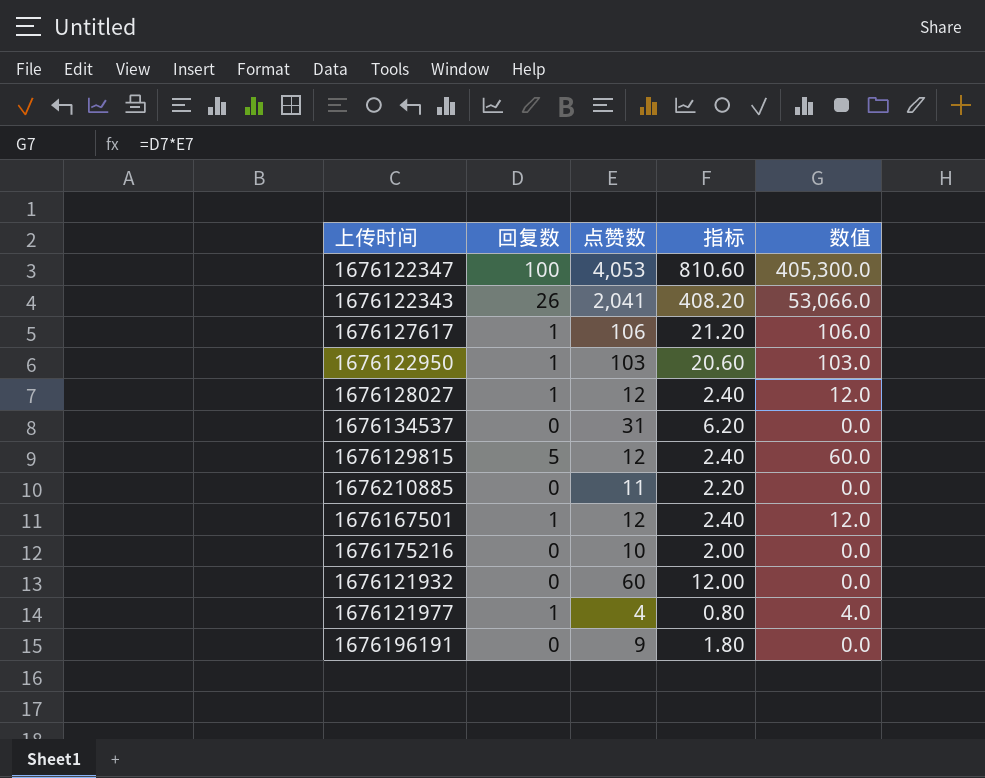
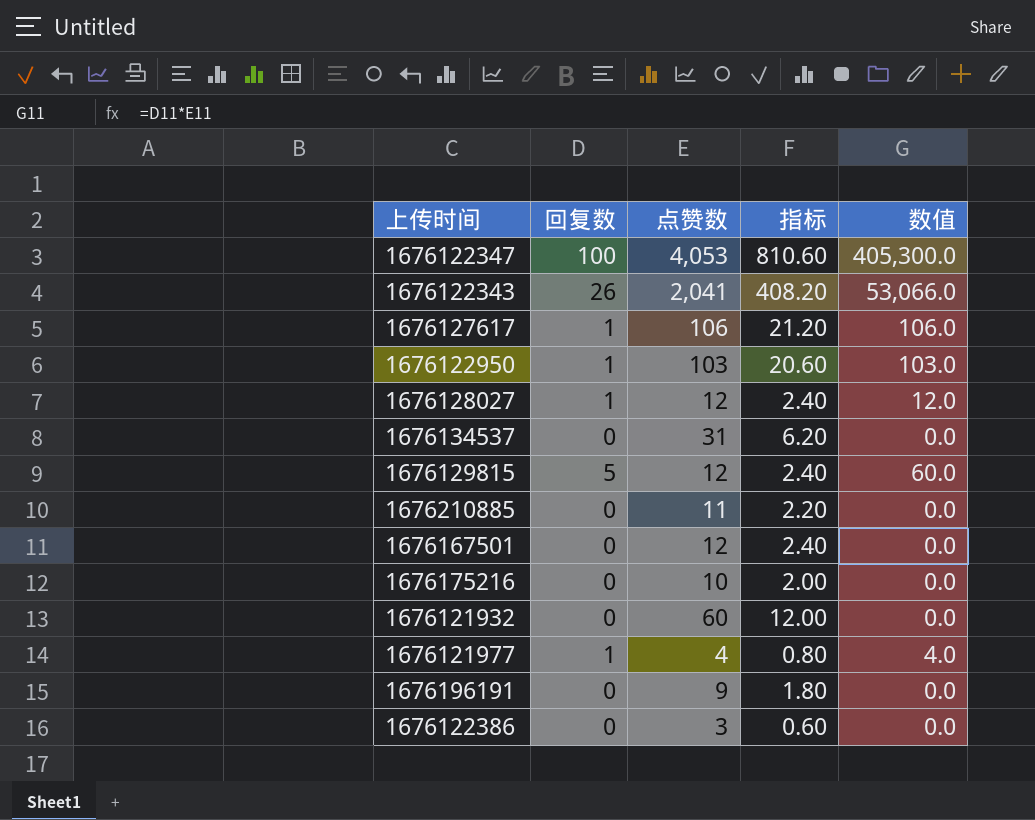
1676167501 | 回复数: 1 -> 0
1676167501 | 数值: 12.0 -> 0.0
row 1676122386: none -> 0 | 3 | 0.60 | 0.0

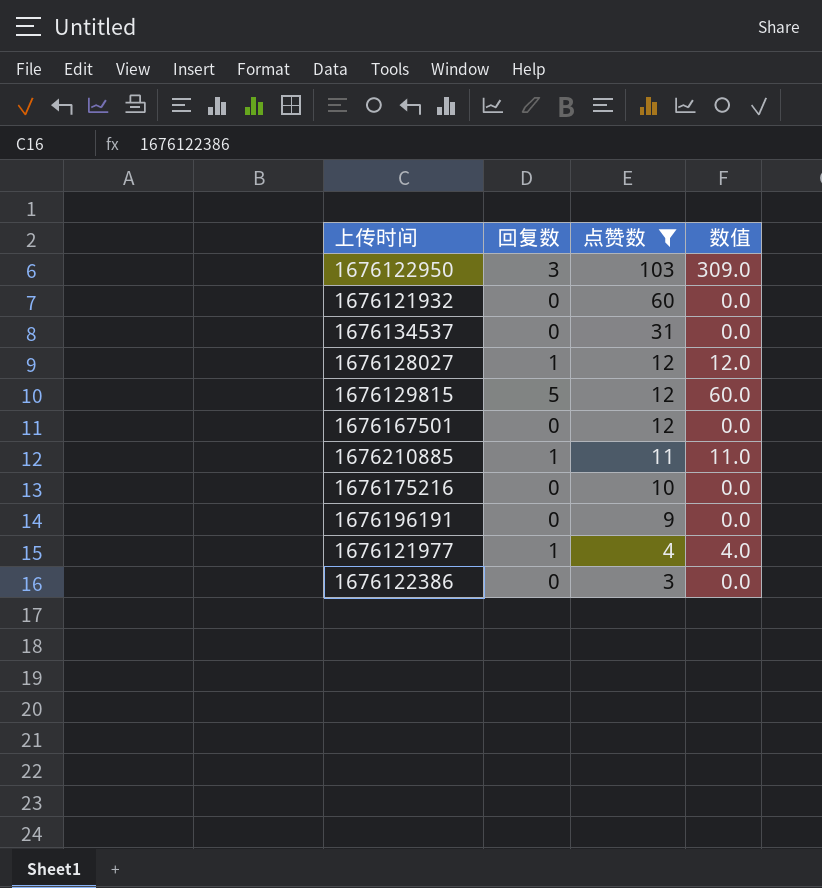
filter: none -> 点赞数 <= 103
row order: none -> 点赞数 descending
column 指标 | formula: [点赞数] * 0.2 -> none
1676122950 | 回复数: 1 -> 3
1676122950 | 数值: 103.0 -> 309.0
1676210885 | 回复数: 0 -> 1
1676210885 | 数值: 0.0 -> 11.0

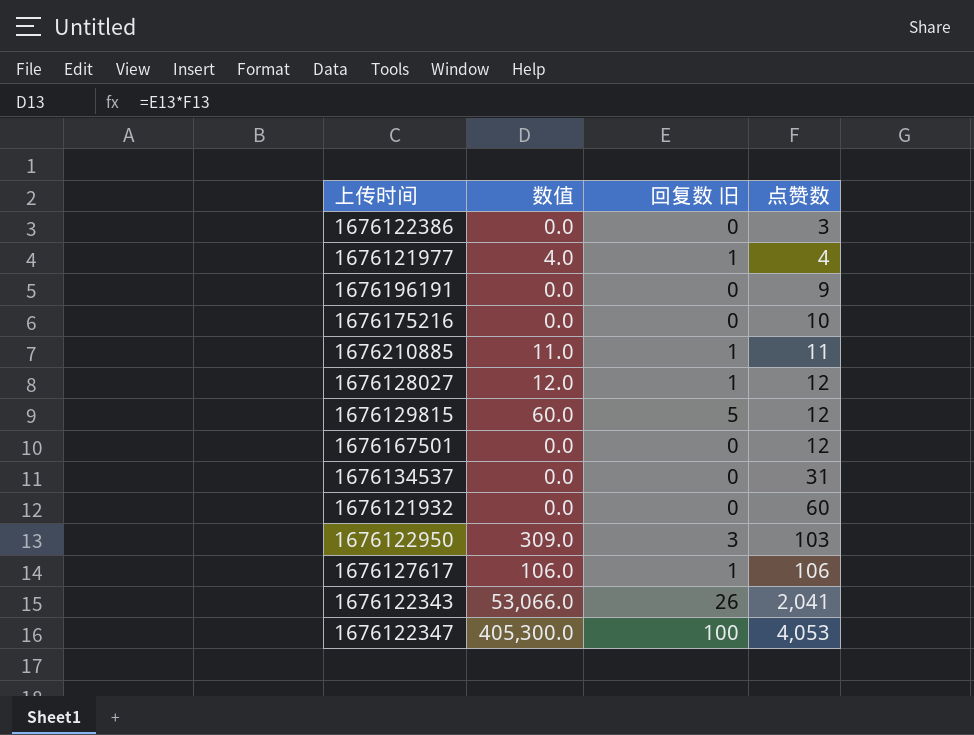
filter: 点赞数 <= 103 -> none
row order: 点赞数 descending -> 点赞数 ascending
column 数值 | position: 4 -> 2
column name: 回复数 -> 回复数 旧

